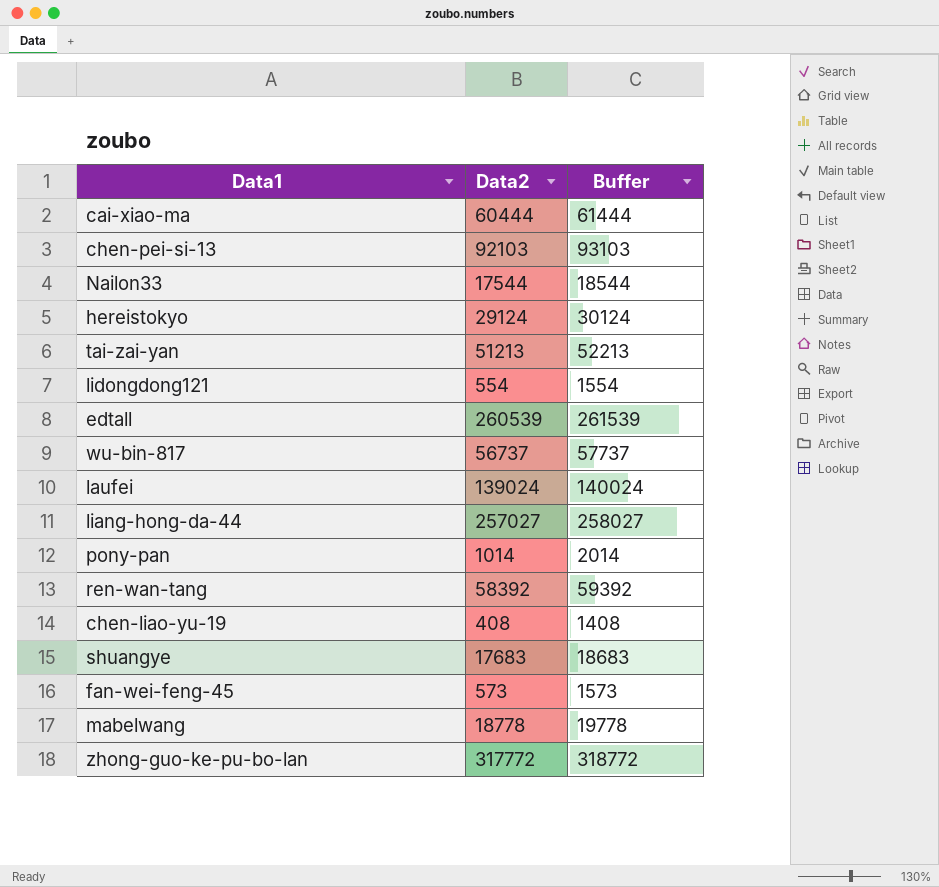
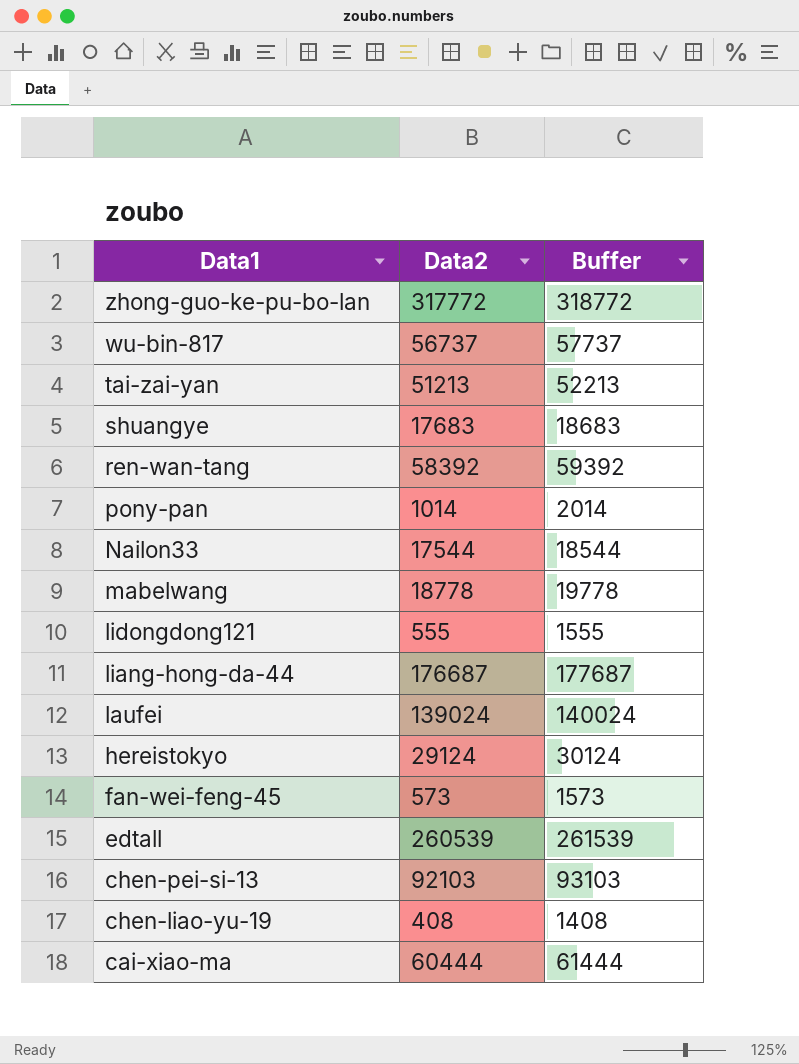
row order: none -> Data1 descending
lidongdong121 | Data2: 554 -> 555
lidongdong121 | Buffer: 1554 -> 1555
liang-hong-da-44 | Data2: 257027 -> 176687
liang-hong-da-44 | Buffer: 258027 -> 177687

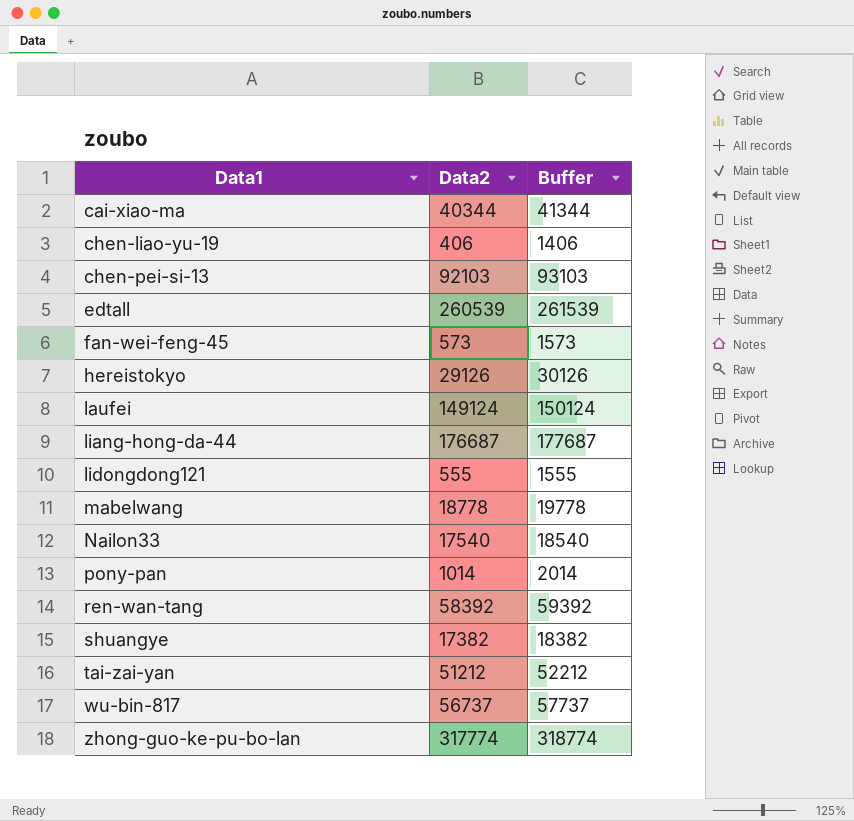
row order: Data1 descending -> Data1 ascending
cai-xiao-ma | Data2: 60444 -> 40344
cai-xiao-ma | Buffer: 61444 -> 41344
chen-liao-yu-19 | Data2: 408 -> 406
chen-liao-yu-19 | Buffer: 1408 -> 1406
hereistokyo | Data2: 29124 -> 29126
hereistokyo | Buffer: 30124 -> 30126
laufei | Data2: 139024 -> 149124
laufei | Buffer: 140024 -> 150124
Nailon33 | Data2: 17544 -> 17540
Nailon33 | Buffer: 18544 -> 18540
shuangye | Data2: 17683 -> 17382
shuangye | Buffer: 18683 -> 18382
tai-zai-yan | Data2: 51213 -> 51212
tai-zai-yan | Buffer: 52213 -> 52212
zhong-guo-ke-pu-bo-lan | Data2: 317772 -> 317774
zhong-guo-ke-pu-bo-lan | Buffer: 318772 -> 318774

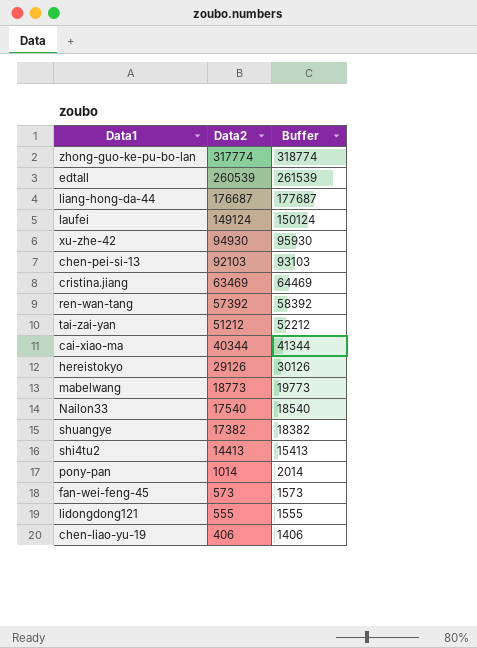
row order: Data1 ascending -> Data2 descending
row wu-bin-817: 56737 | 57737 -> none
row xu-zhe-42: none -> 94930 | 95930
row cristina.jiang: none -> 63469 | 64469
ren-wan-tang | Data2: 58392 -> 57392
ren-wan-tang | Buffer: 59392 -> 58392
mabelwang | Data2: 18778 -> 18773
mabelwang | Buffer: 19778 -> 19773
row shi4tu2: none -> 14413 | 15413

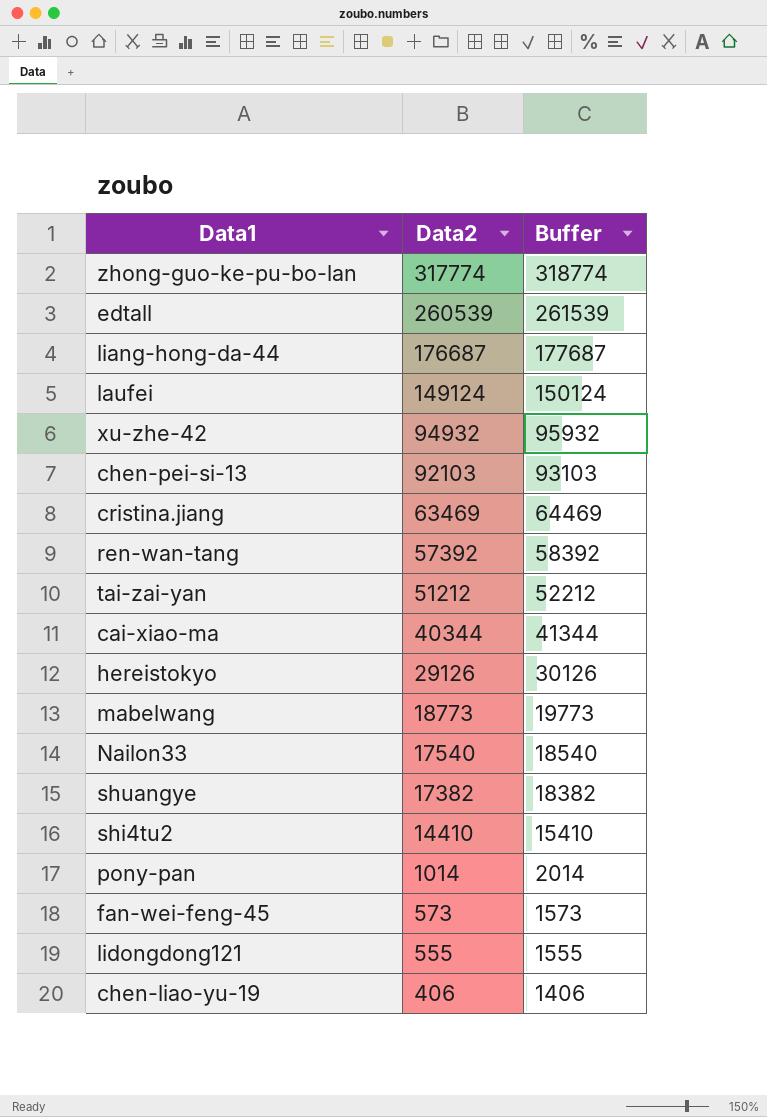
xu-zhe-42 | Data2: 94930 -> 94932
xu-zhe-42 | Buffer: 95930 -> 95932
shi4tu2 | Data2: 14413 -> 14410
shi4tu2 | Buffer: 15413 -> 15410

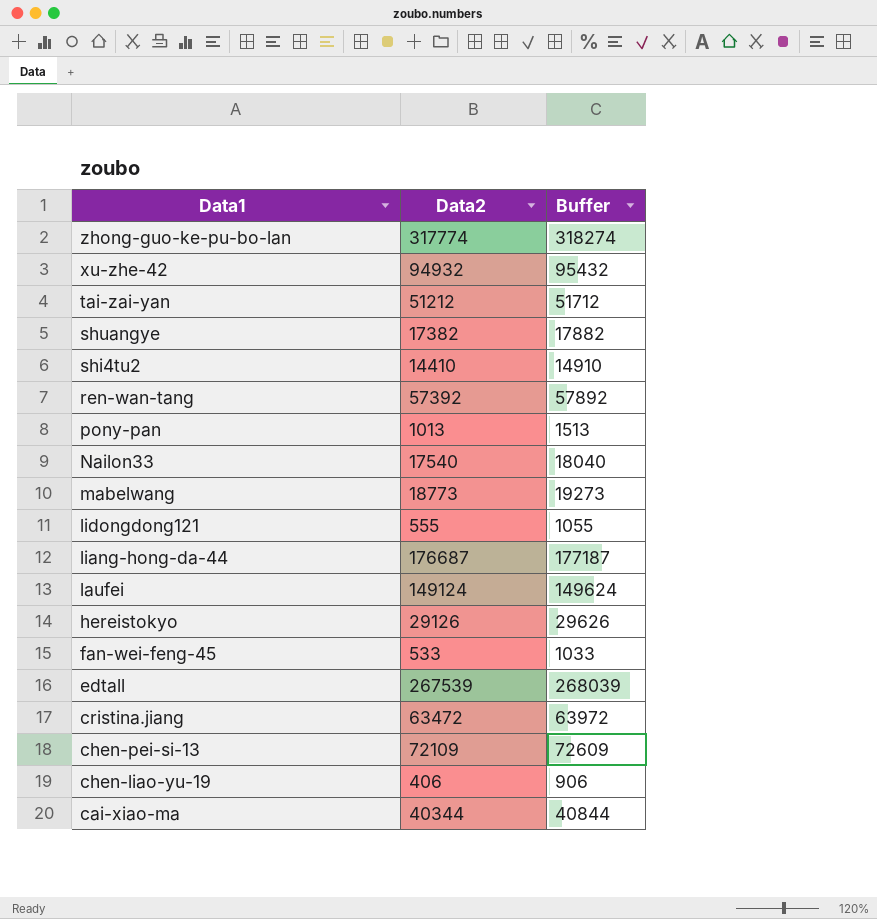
row order: Data2 descending -> Data1 descending
column Buffer | formula: [Data2] + 1000 -> [Data2] + 500
pony-pan | Data2: 1014 -> 1013
fan-wei-feng-45 | Data2: 573 -> 533
edtall | Data2: 260539 -> 267539
cristina.jiang | Data2: 63469 -> 63472
chen-pei-si-13 | Data2: 92103 -> 72109

